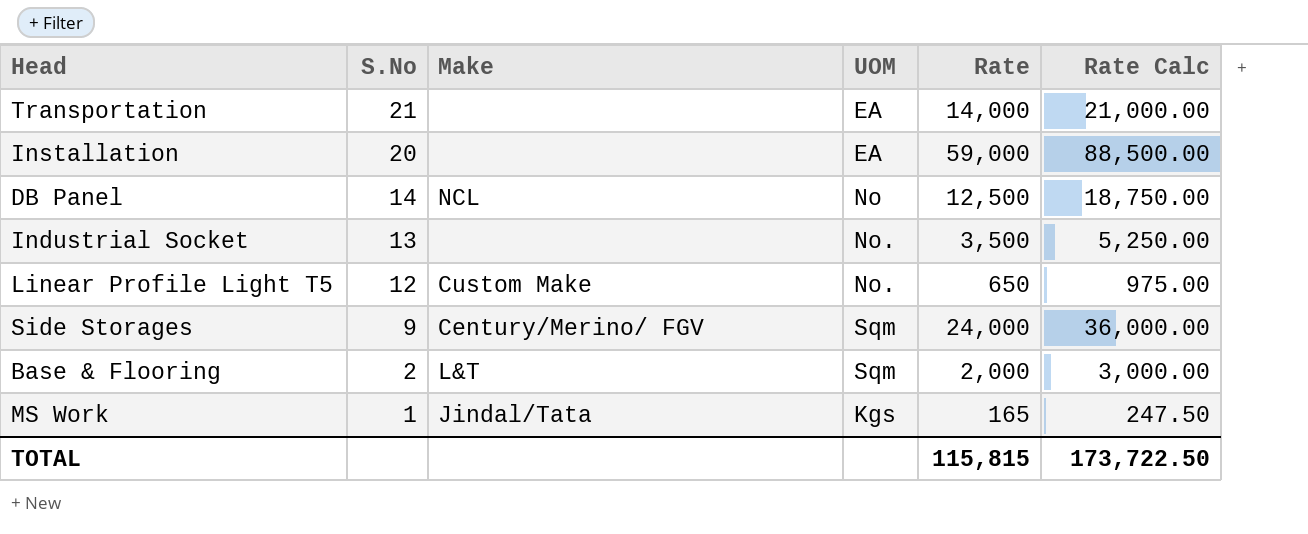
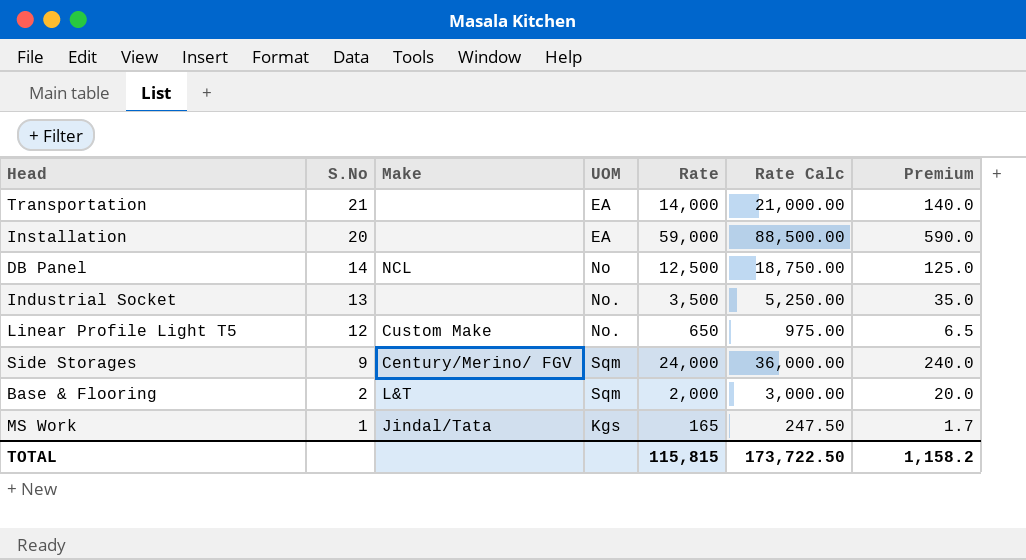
column Premium | formula: none -> [Rate] * 0.01

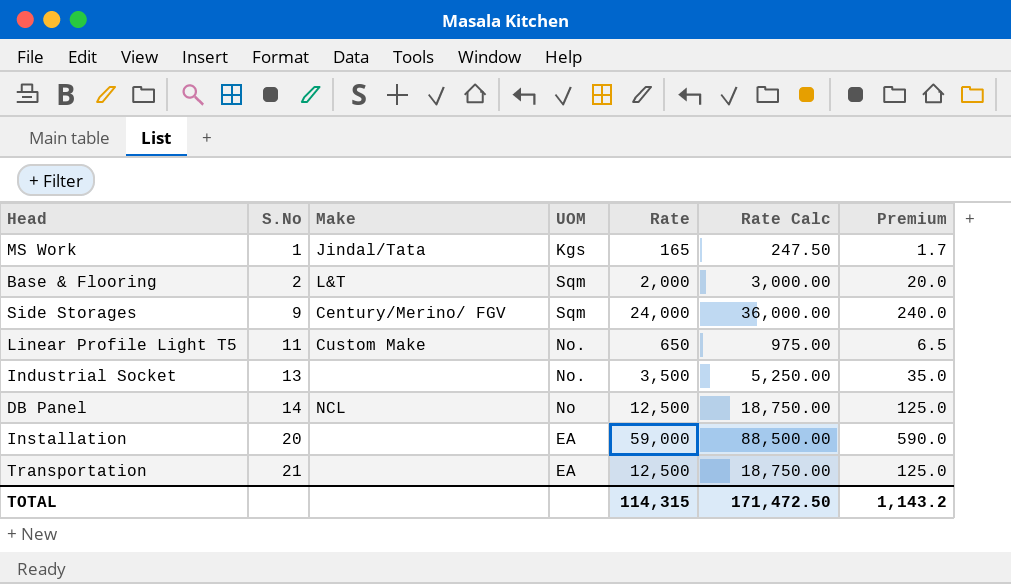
row order: S.No descending -> S.No ascending
Linear Profile Light T5 | S.No: 12 -> 11
Transportation | Rate: 14,000 -> 12,500
Transportation | Rate Calc: 21,000.00 -> 18,750.00
Transportation | Premium: 140.0 -> 125.0
TOTAL | Rate: 115,815 -> 114,315
TOTAL | Rate Calc: 173,722.50 -> 171,472.50
TOTAL | Premium: 1,158.2 -> 1,143.2

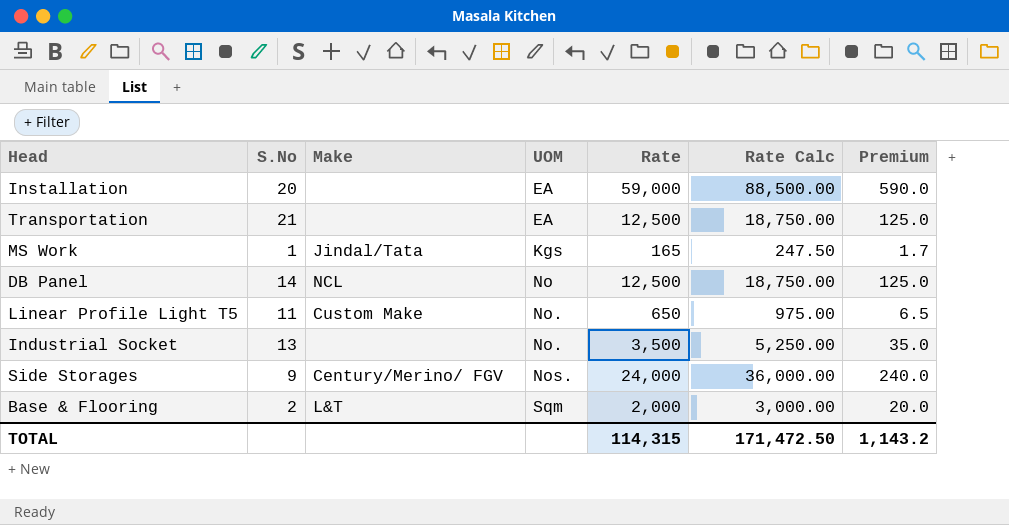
row order: S.No ascending -> UOM ascending
Side Storages | UOM: Sqm -> Nos.

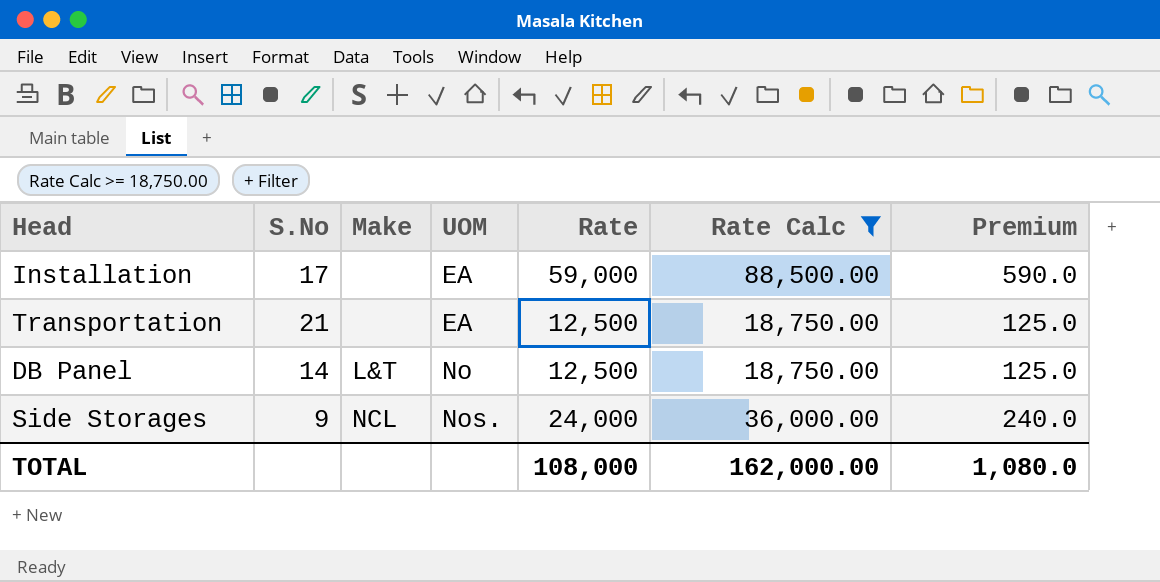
filter: none -> Rate Calc >= 18,750.00
Installation | S.No: 20 -> 17
DB Panel | Make: NCL -> L&T
Side Storages | Make: Century/Merino/ FGV -> NCL
TOTAL | Rate: 114,315 -> 108,000
TOTAL | Rate Calc: 171,472.50 -> 162,000.00
TOTAL | Premium: 1,143.2 -> 1,080.0

